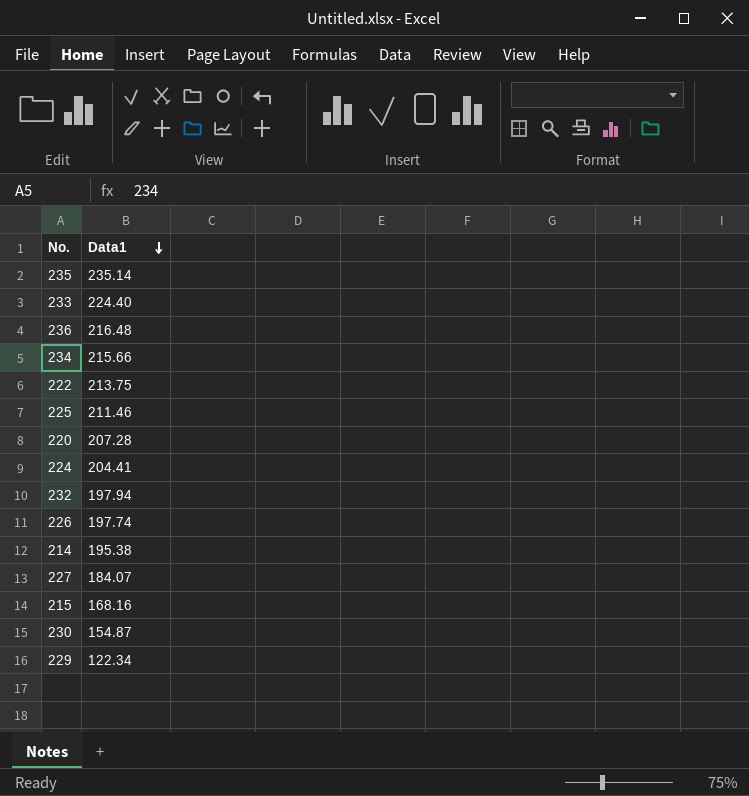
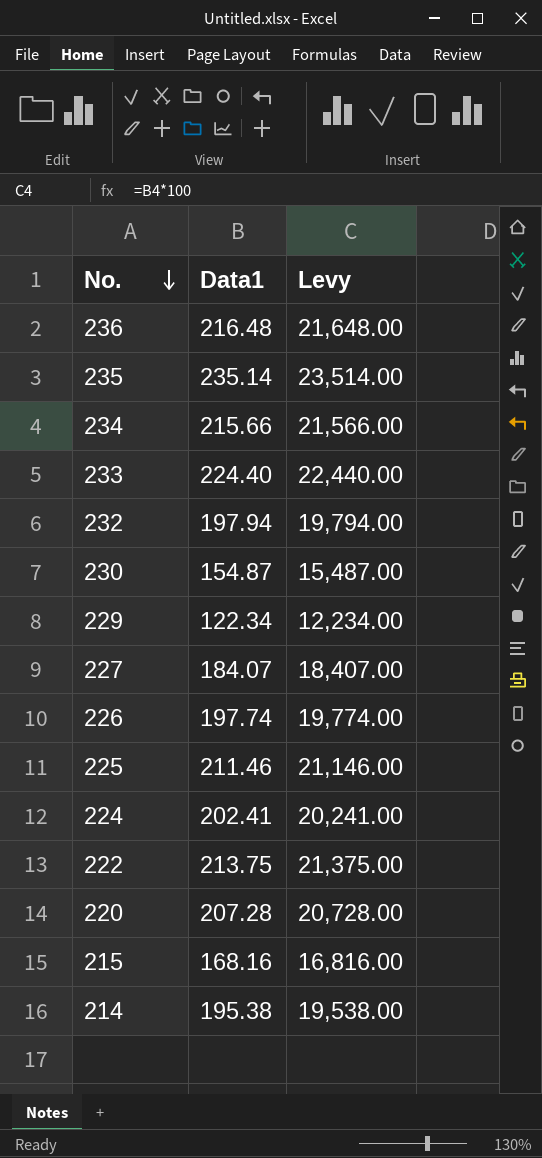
row order: Data1 descending -> No. descending
column Levy | formula: none -> [Data1] * 100
224 | Data1: 204.41 -> 202.41

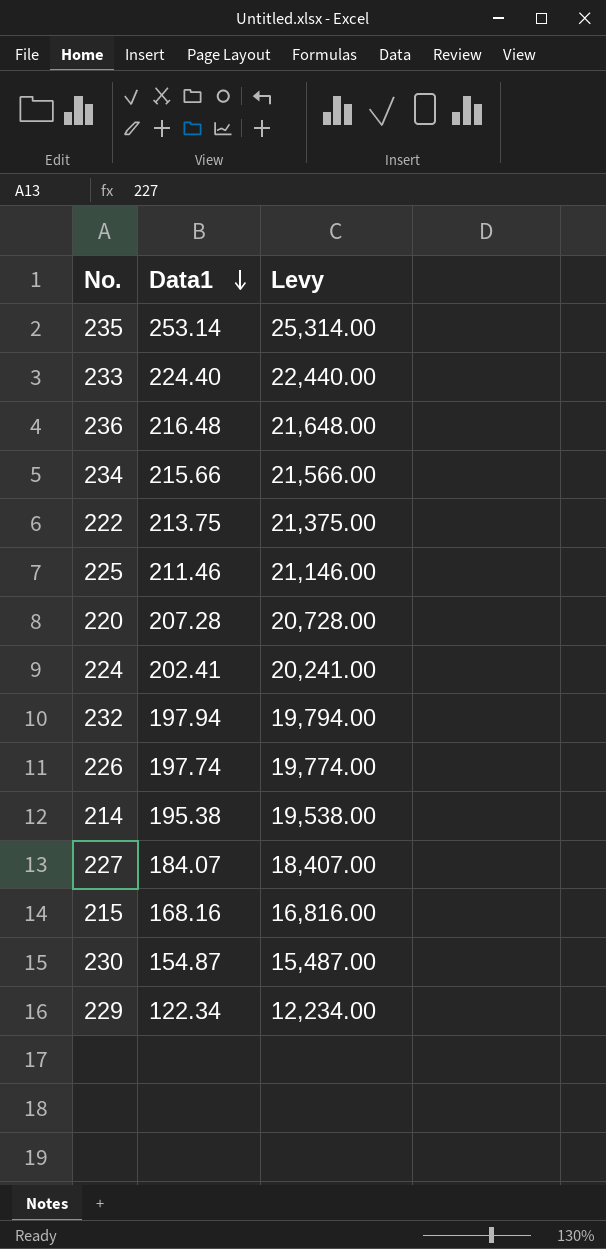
row order: No. descending -> Data1 descending
235 | Data1: 235.14 -> 253.14
235 | Levy: 23,514.00 -> 25,314.00

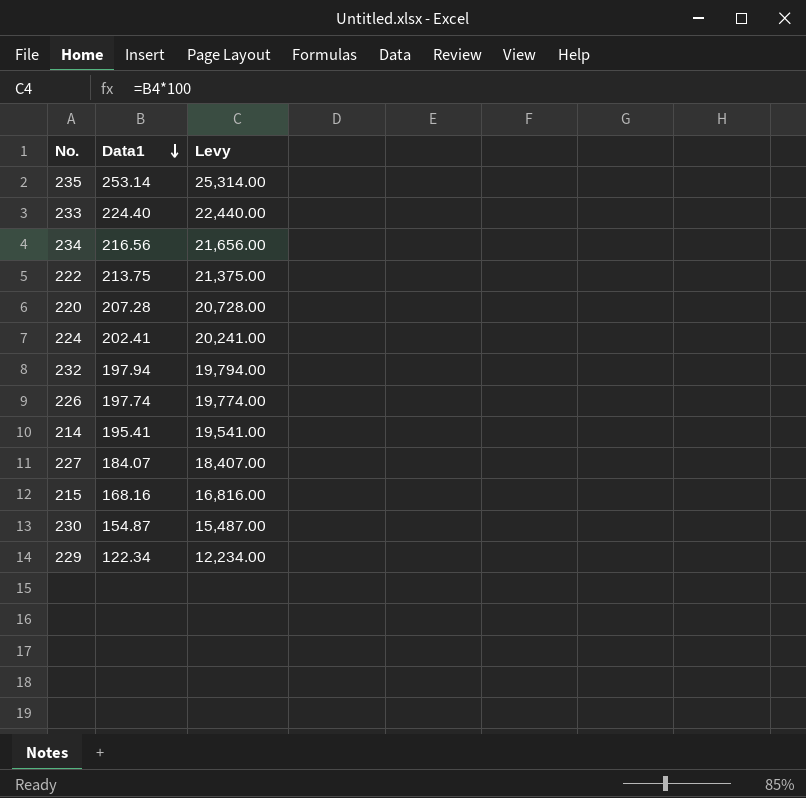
row 236: 216.48 | 21,648.00 -> none
row 225: 211.46 | 21,146.00 -> none
234 | Data1: 215.66 -> 216.56
234 | Levy: 21,566.00 -> 21,656.00
214 | Data1: 195.38 -> 195.41
214 | Levy: 19,538.00 -> 19,541.00

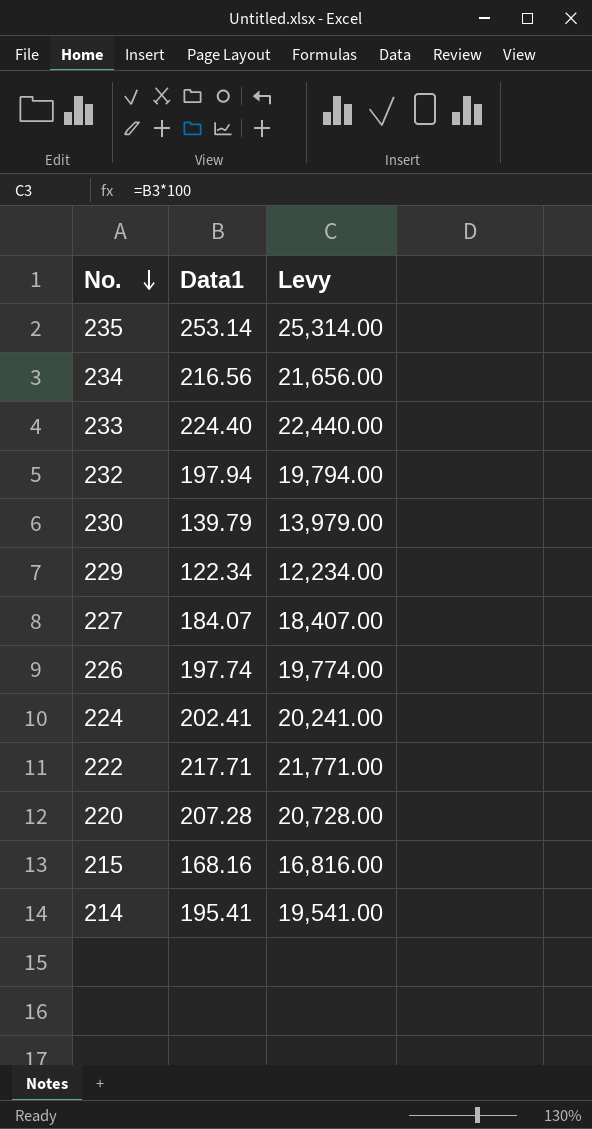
row order: Data1 descending -> No. descending
230 | Data1: 154.87 -> 139.79
230 | Levy: 15,487.00 -> 13,979.00
222 | Data1: 213.75 -> 217.71
222 | Levy: 21,375.00 -> 21,771.00

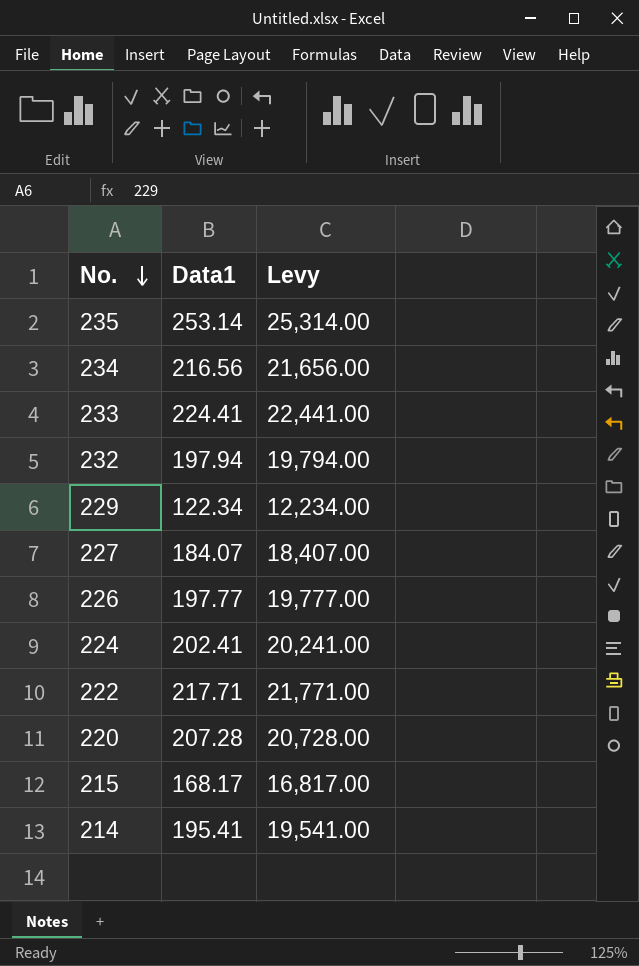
row 230: 139.79 | 13,979.00 -> none
233 | Data1: 224.40 -> 224.41
233 | Levy: 22,440.00 -> 22,441.00
226 | Data1: 197.74 -> 197.77
226 | Levy: 19,774.00 -> 19,777.00
215 | Data1: 168.16 -> 168.17
215 | Levy: 16,816.00 -> 16,817.00

